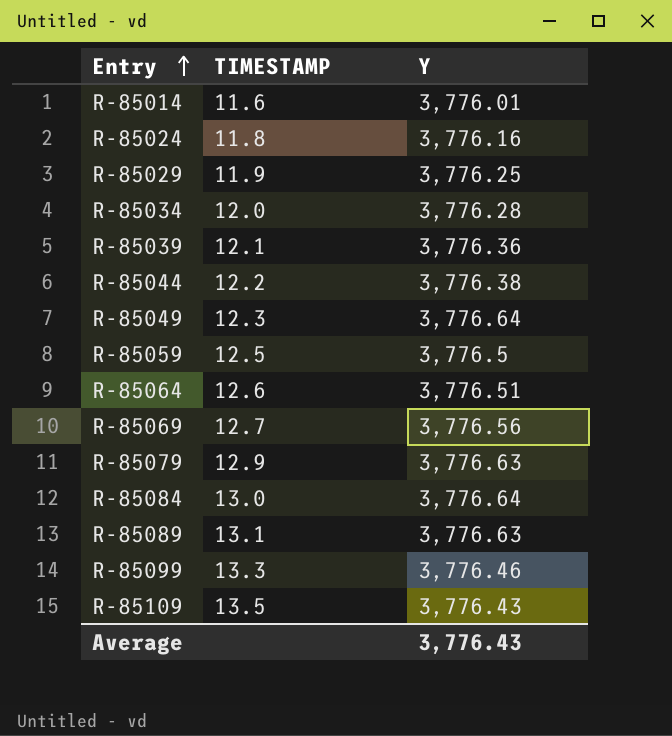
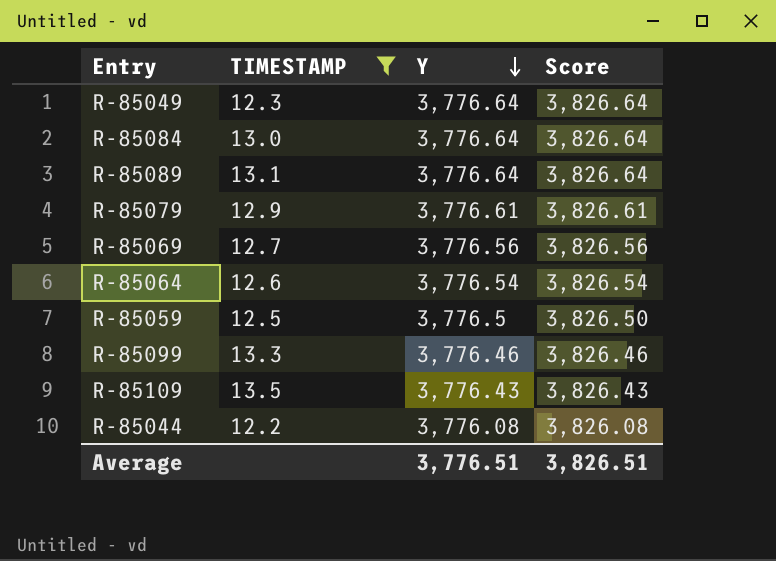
filter: none -> TIMESTAMP >= 12.2
row order: Entry ascending -> Y descending
column Score | formula: none -> [Y] + 50
R-85089 | Y: 3,776.63 -> 3,776.64
R-85079 | Y: 3,776.63 -> 3,776.61
R-85064 | Y: 3,776.51 -> 3,776.54
R-85044 | Y: 3,776.38 -> 3,776.08
Average | Y: 3,776.43 -> 3,776.51

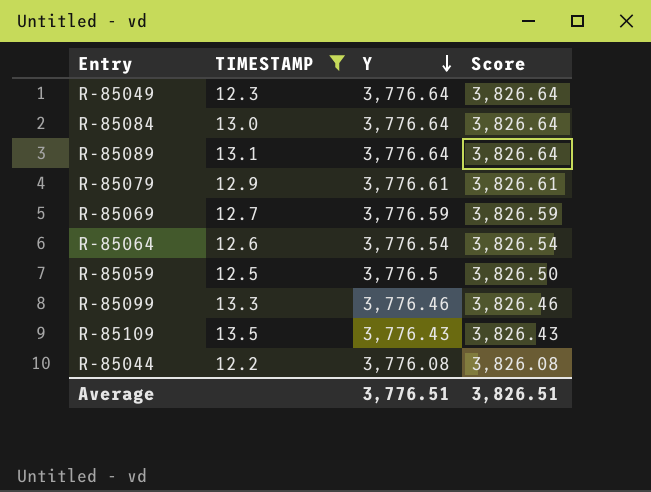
R-85069 | Y: 3,776.56 -> 3,776.59
R-85069 | Score: 3,826.56 -> 3,826.59

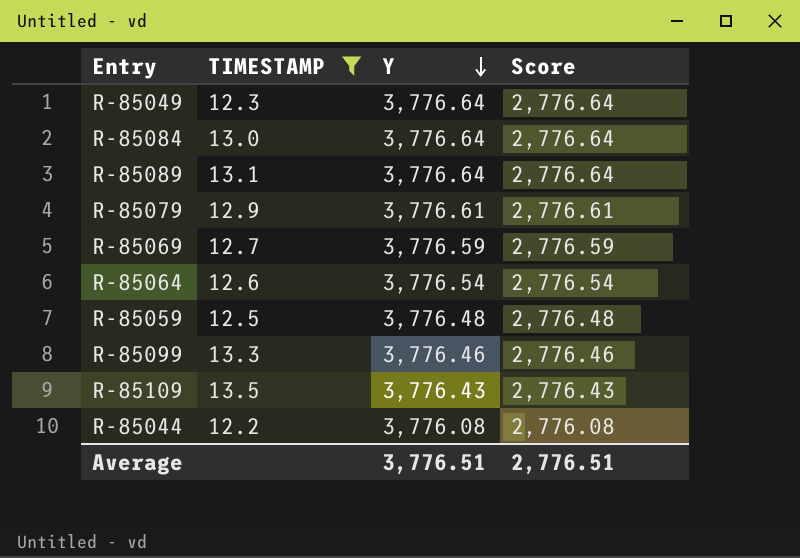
column Score | formula: [Y] + 50 -> [Y] - 1000
R-85059 | Y: 3,776.5 -> 3,776.48
Average | Score: 3,826.51 -> 2,776.51

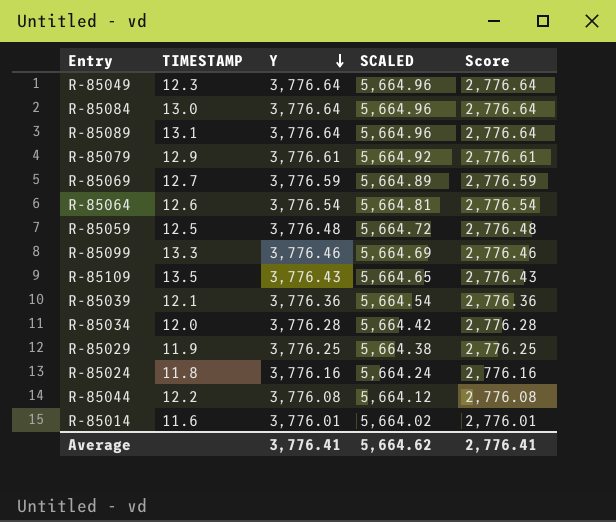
filter: TIMESTAMP >= 12.2 -> none
column SCALED | formula: none -> [Y] * 1.5
Average | Y: 3,776.51 -> 3,776.41
Average | Score: 2,776.51 -> 2,776.41

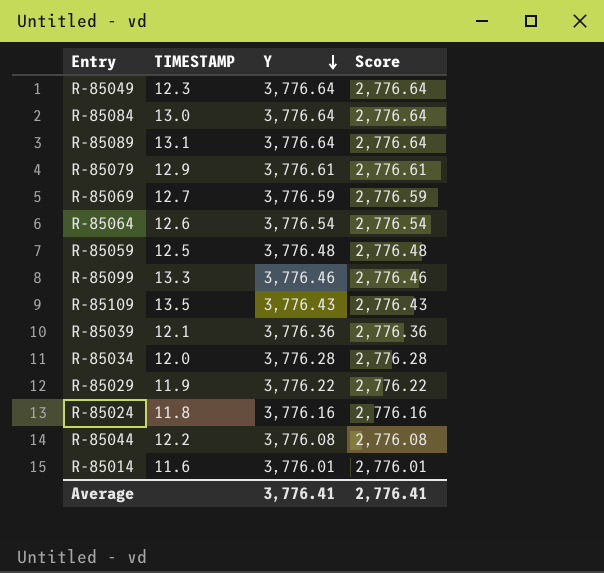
column SCALED | formula: [Y] * 1.5 -> none
R-85029 | Y: 3,776.25 -> 3,776.22
R-85029 | Score: 2,776.25 -> 2,776.22

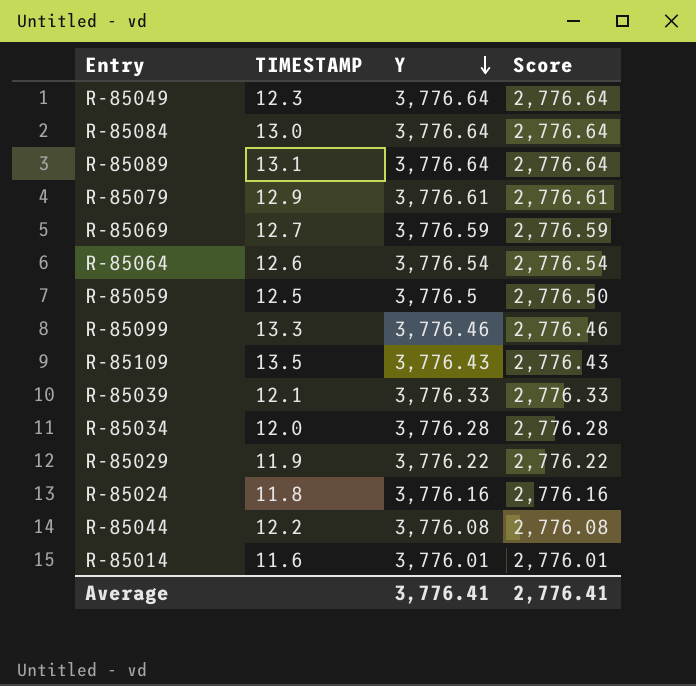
R-85059 | Y: 3,776.48 -> 3,776.5
R-85059 | Score: 2,776.48 -> 2,776.50
R-85039 | Y: 3,776.36 -> 3,776.33
R-85039 | Score: 2,776.36 -> 2,776.33

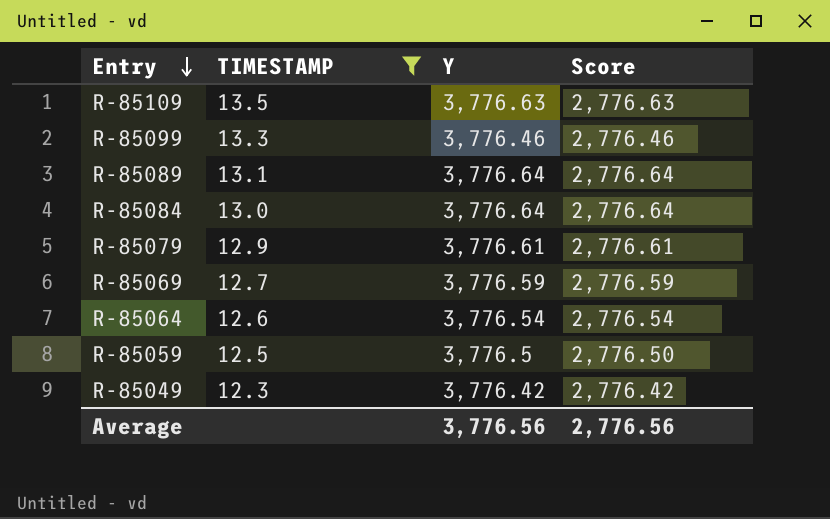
filter: none -> TIMESTAMP >= 12.3
row order: Y descending -> Entry descending
R-85109 | Y: 3,776.43 -> 3,776.63
R-85109 | Score: 2,776.43 -> 2,776.63
R-85049 | Y: 3,776.64 -> 3,776.42
R-85049 | Score: 2,776.64 -> 2,776.42
Average | Y: 3,776.41 -> 3,776.56
Average | Score: 2,776.41 -> 2,776.56

